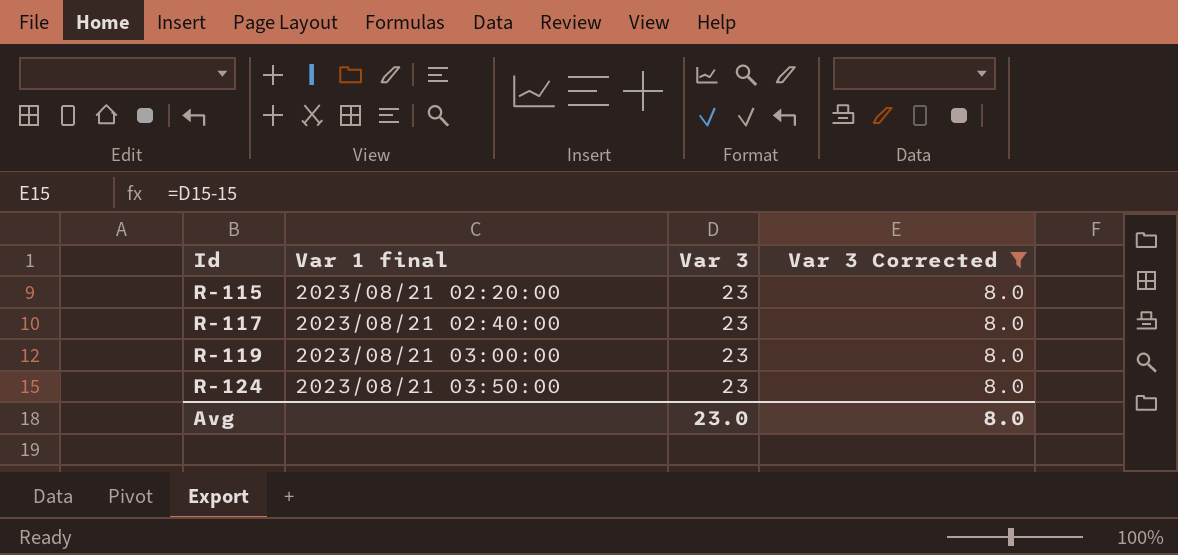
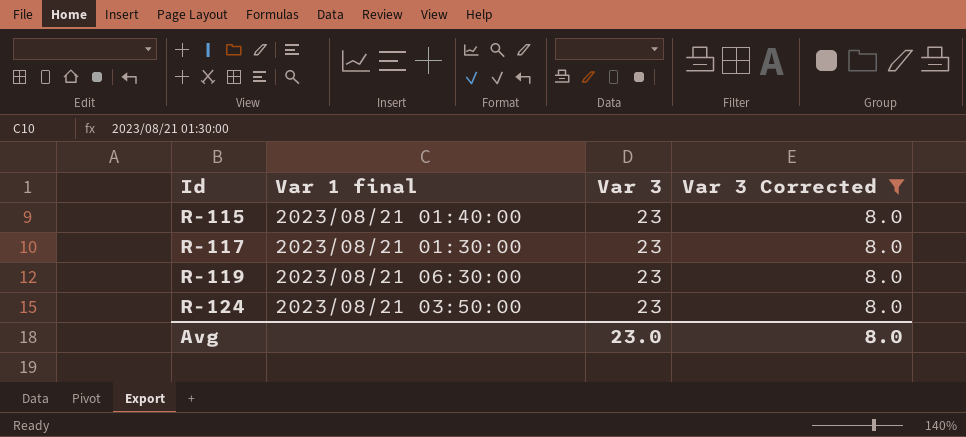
R-115 | Var 1 final: 2023/08/21 02:20:00 -> 2023/08/21 01:40:00
R-117 | Var 1 final: 2023/08/21 02:40:00 -> 2023/08/21 01:30:00
R-119 | Var 1 final: 2023/08/21 03:00:00 -> 2023/08/21 06:30:00

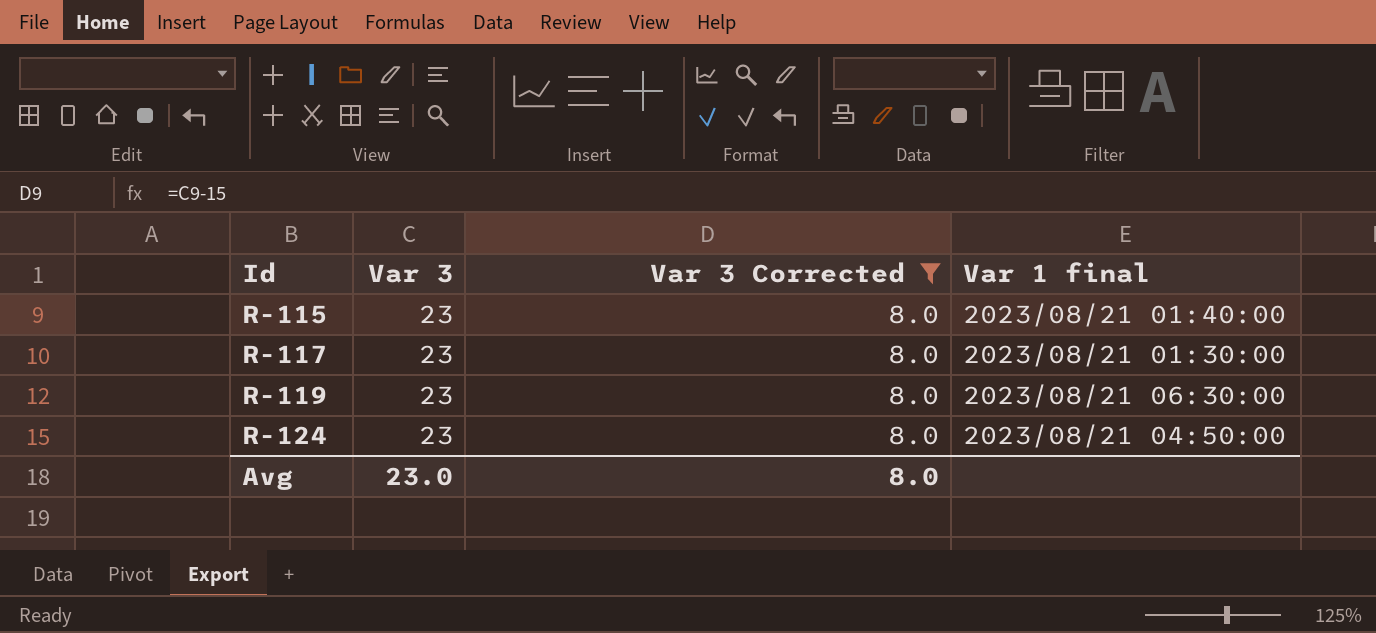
column Var 1 final | position: 2 -> 4
R-124 | Var 1 final: 2023/08/21 03:50:00 -> 2023/08/21 04:50:00

